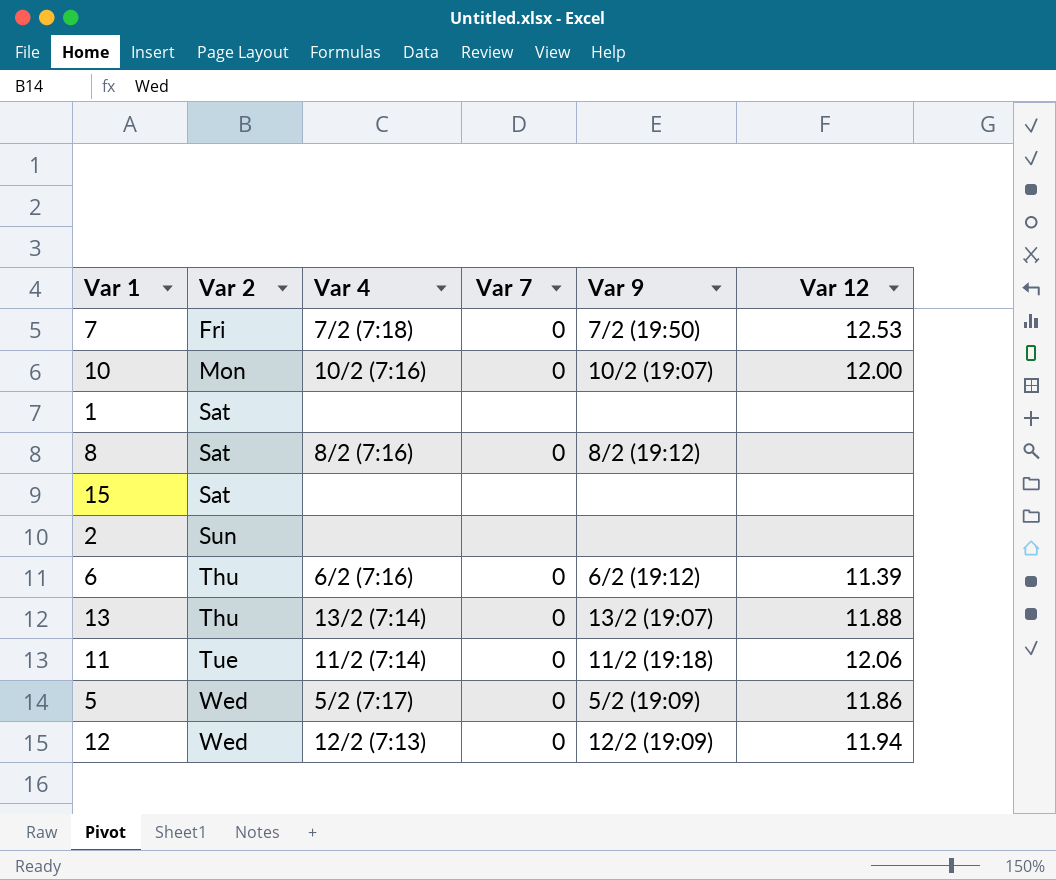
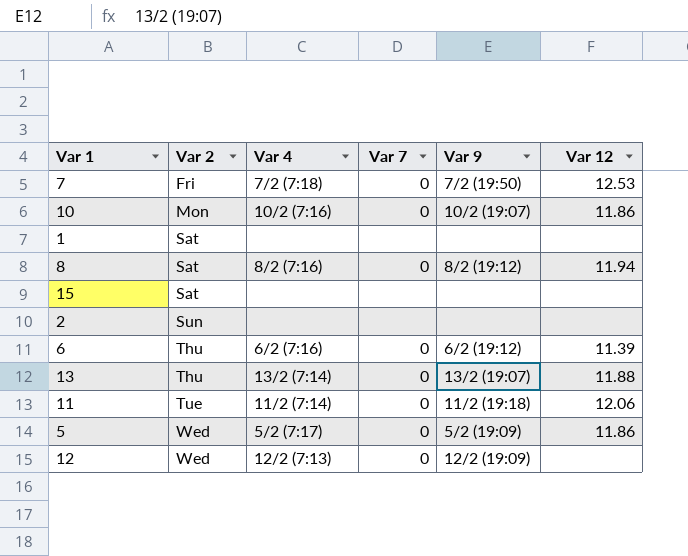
10 | Var 12: 12.00 -> 11.86
8 | Var 12: none -> 11.94
12 | Var 12: 11.94 -> none

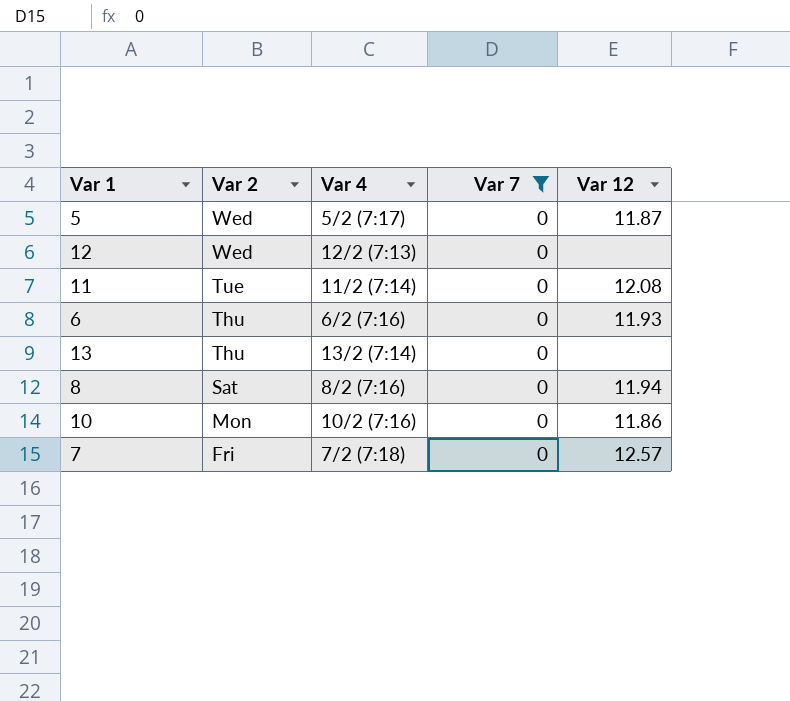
filter: none -> Var 7 = 0
row order: Var 2 ascending -> Var 2 descending
column Var 9 | position: 5 -> none
5 | Var 12: 11.86 -> 11.87
11 | Var 12: 12.06 -> 12.08
6 | Var 12: 11.39 -> 11.93
13 | Var 12: 11.88 -> none
7 | Var 12: 12.53 -> 12.57

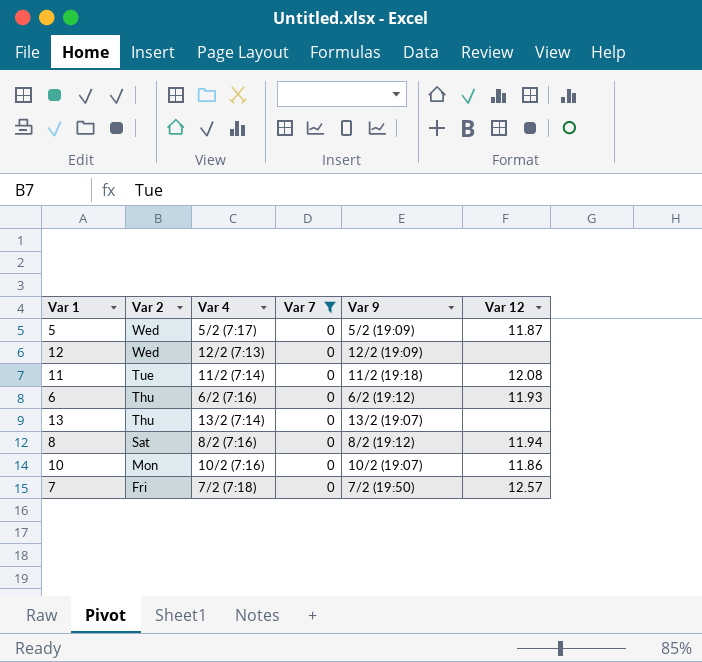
column Var 9 | position: none -> 5

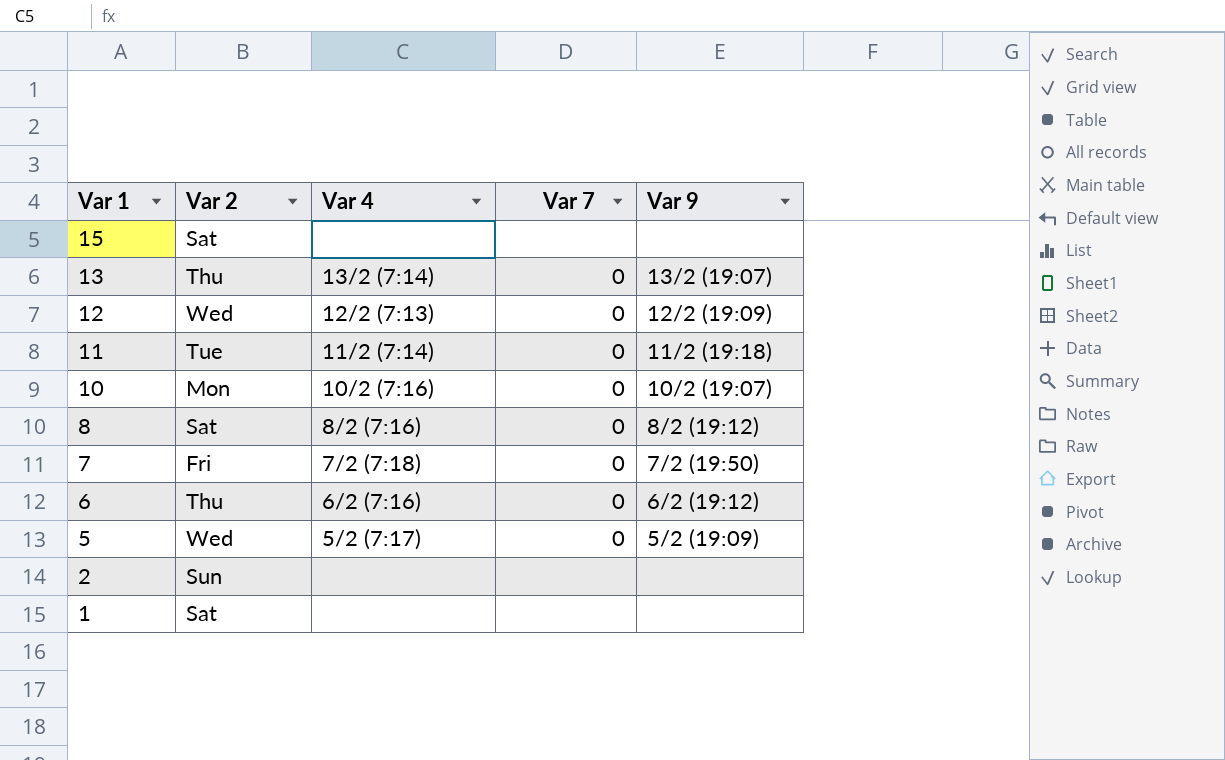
filter: Var 7 = 0 -> none
row order: Var 2 descending -> Var 1 descending
column Var 12 | position: 6 -> none

